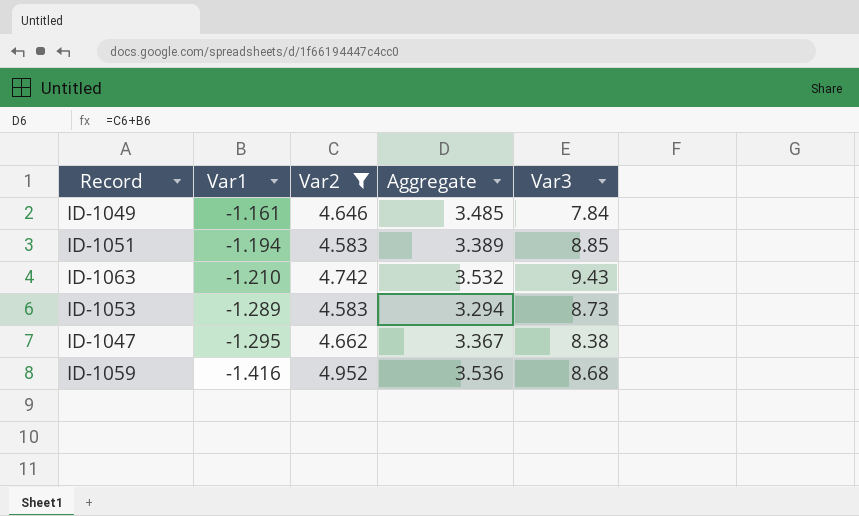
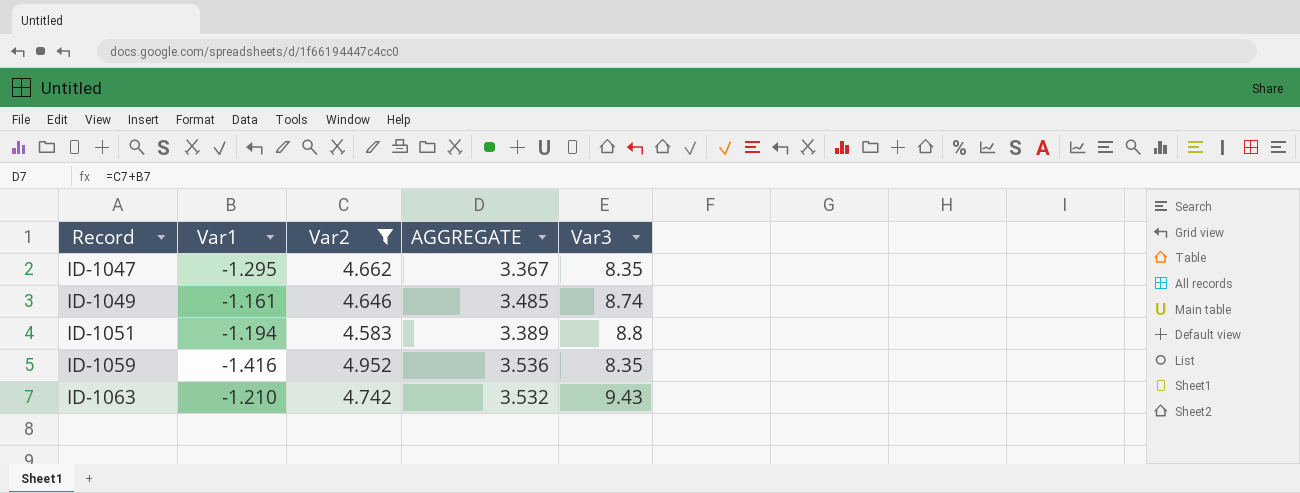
row order: Var1 descending -> Record ascending
column name: Aggregate -> AGGREGATE
row ID-1053: -1.289 | 4.583 | 3.294 | 8.73 -> none
ID-1047 | Var3: 8.38 -> 8.35
ID-1049 | Var3: 7.84 -> 8.74
ID-1051 | Var3: 8.85 -> 8.8
ID-1059 | Var3: 8.68 -> 8.35

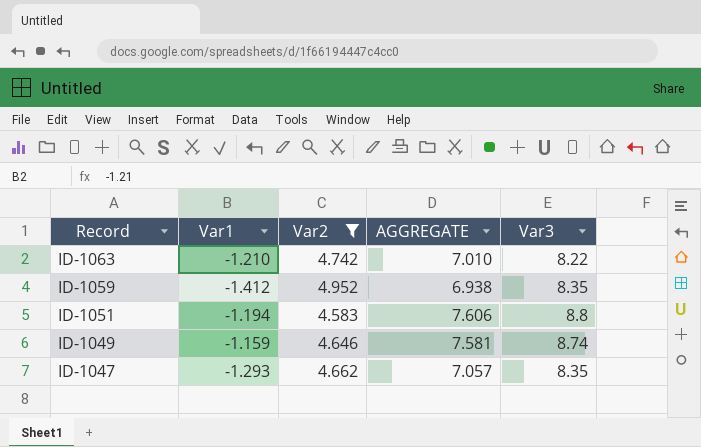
row order: Record ascending -> Record descending
column AGGREGATE | formula: [Var1] + [Var2] -> [Var1] + [Var3]
ID-1063 | Var3: 9.43 -> 8.22
ID-1059 | Var1: -1.416 -> -1.412
ID-1049 | Var1: -1.161 -> -1.159
ID-1047 | Var1: -1.295 -> -1.293

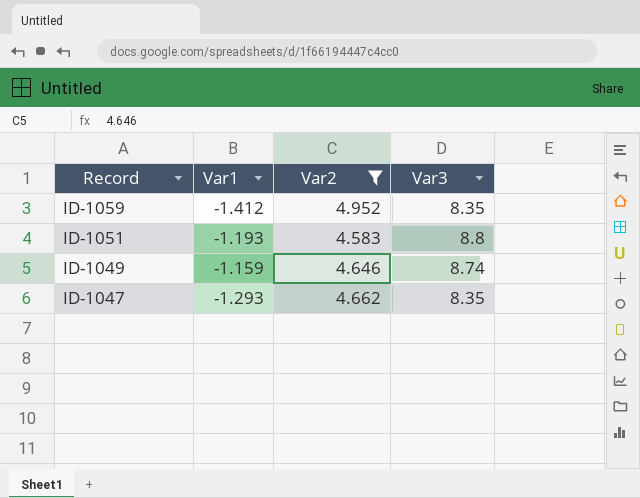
column AGGREGATE | formula: [Var1] + [Var3] -> none
row ID-1063: -1.210 | 4.742 | 7.010 | 8.22 -> none
ID-1051 | Var1: -1.194 -> -1.193

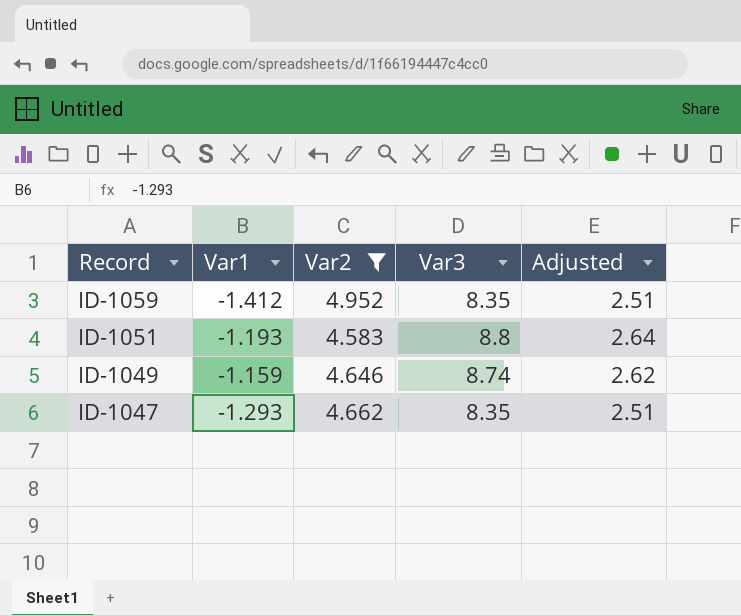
column Adjusted | formula: none -> [Var3] * 0.3

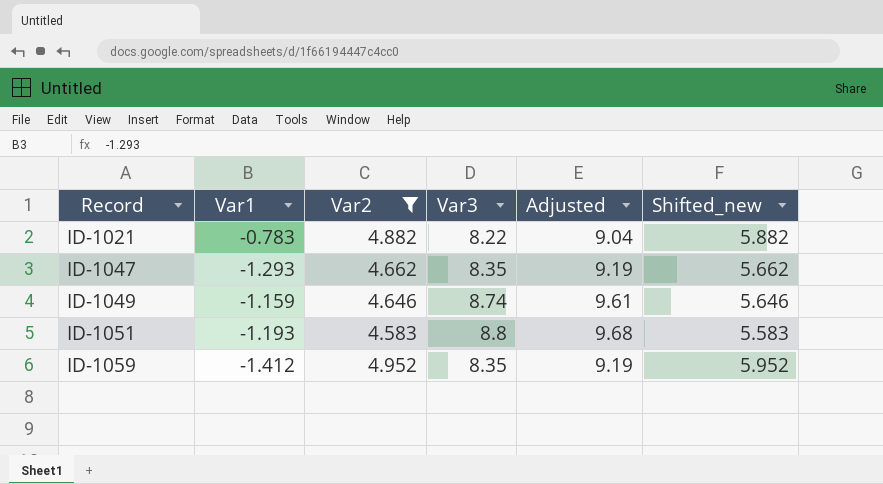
row order: Record descending -> Record ascending
column Adjusted | formula: [Var3] * 0.3 -> [Var3] * 1.1
column Shifted_new | formula: none -> [Var2] + 1
row ID-1021: none -> -0.783 | 4.882 | 8.22 | 9.04 | 5.882

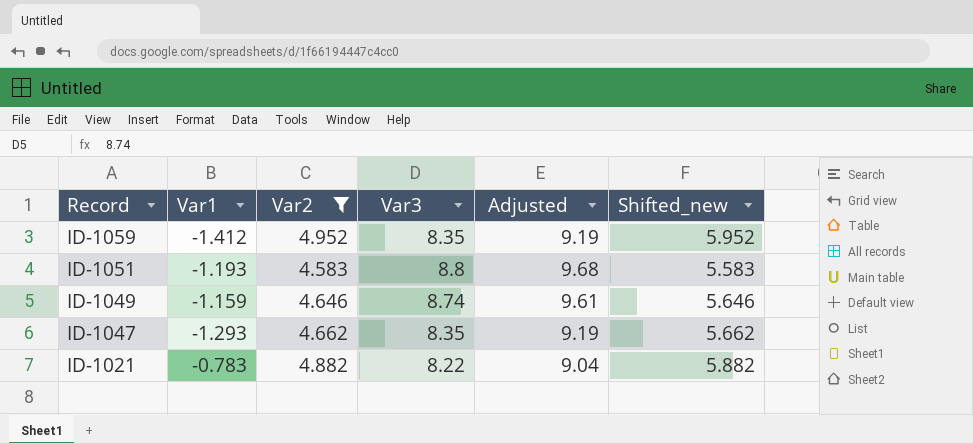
row order: Record ascending -> Record descending

